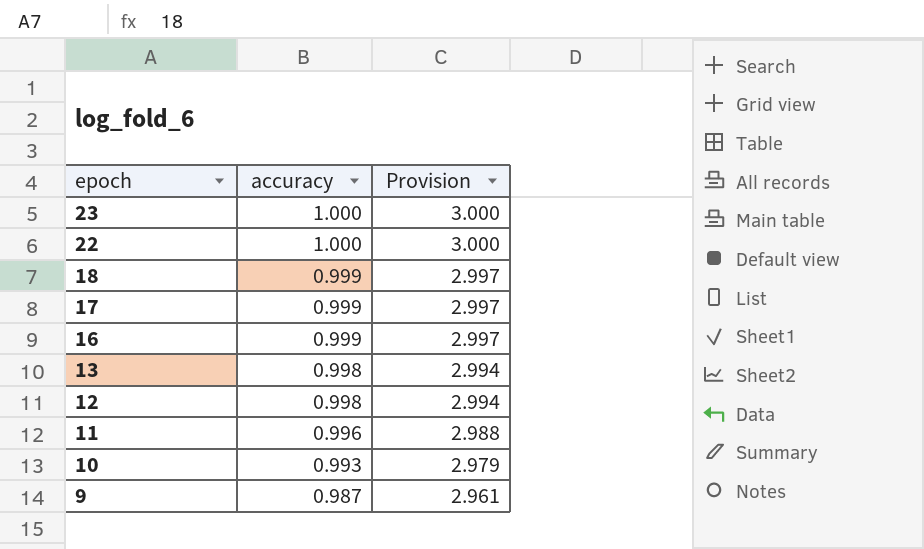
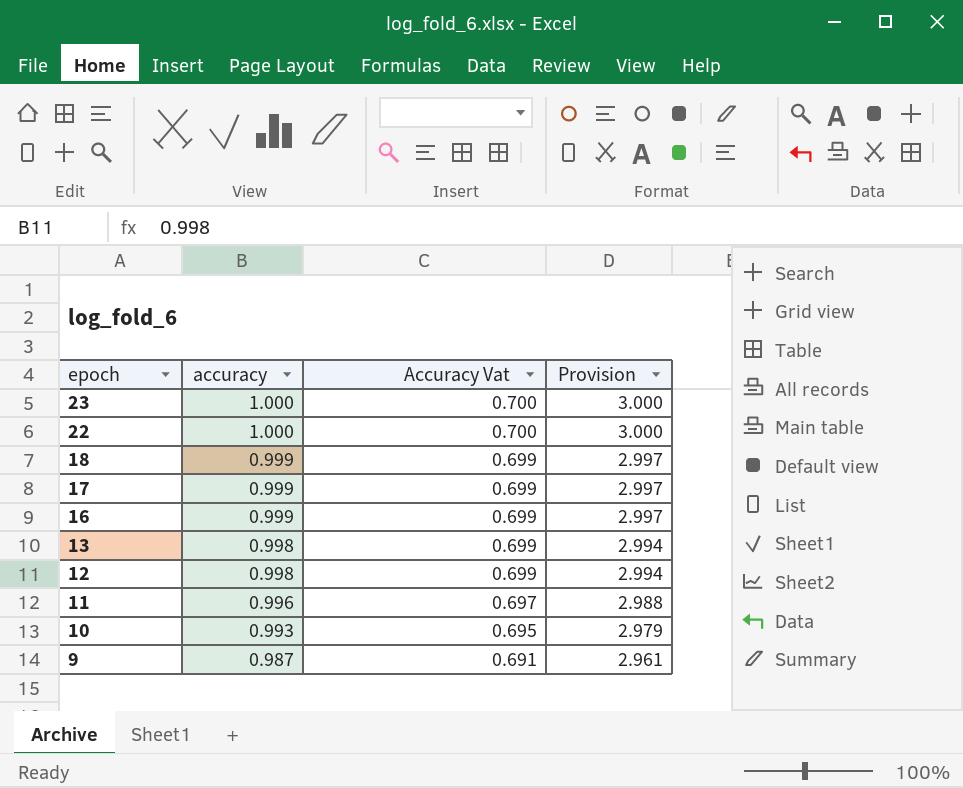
column Accuracy Vat | formula: none -> [accuracy] * 0.7

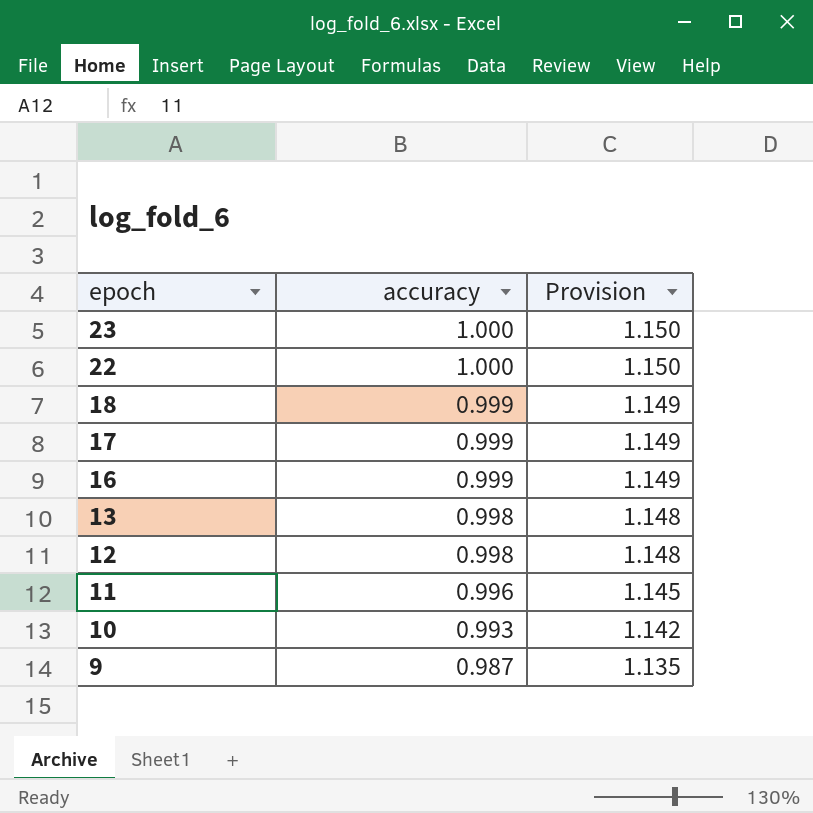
column Accuracy Vat | formula: [accuracy] * 0.7 -> none
column Provision | formula: [accuracy] * 3 -> [accuracy] * 1.15

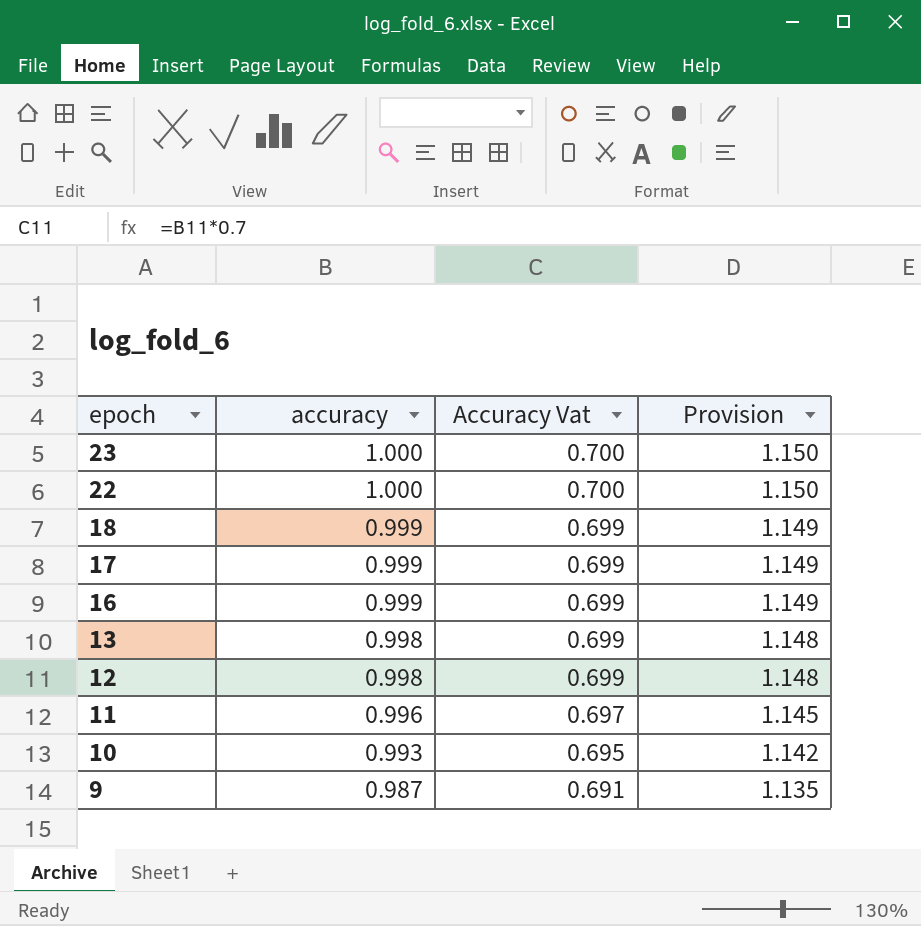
column Accuracy Vat | formula: none -> [accuracy] * 0.7

